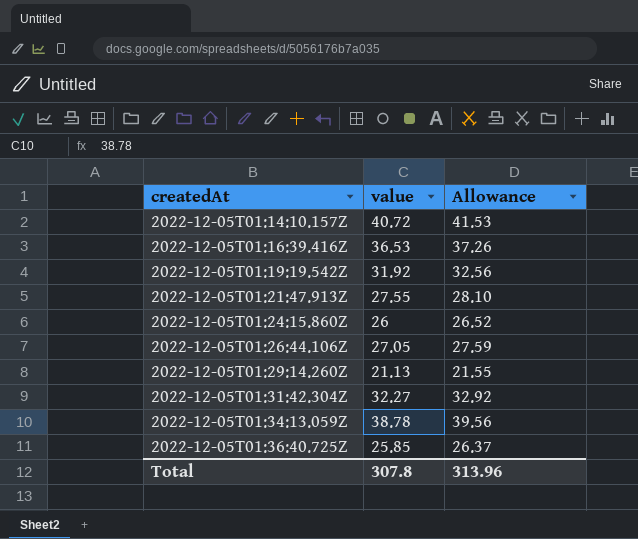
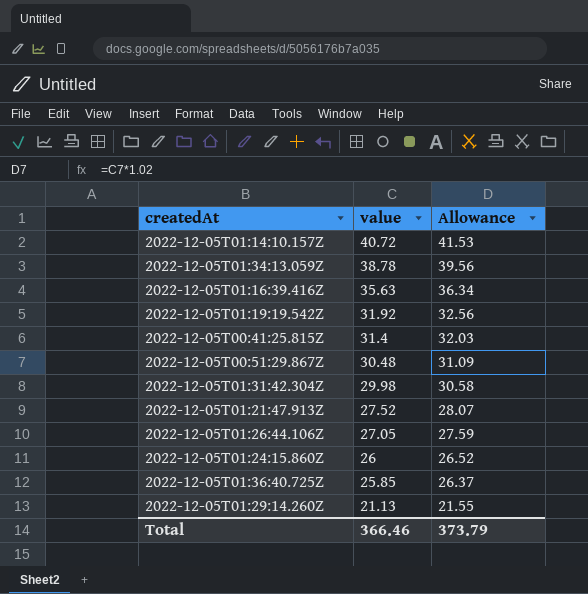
row order: createdAt ascending -> value descending
2022-12-05T01:16:39.416Z | value: 36.53 -> 35.63
2022-12-05T01:16:39.416Z | Allowance: 37.26 -> 36.34
row 2022-12-05T00:41:25.815Z: none -> 31.4 | 32.03
row 2022-12-05T00:51:29.867Z: none -> 30.48 | 31.09
2022-12-05T01:31:42.304Z | value: 32.27 -> 29.98
2022-12-05T01:31:42.304Z | Allowance: 32.92 -> 30.58
2022-12-05T01:21:47.913Z | value: 27.55 -> 27.52
2022-12-05T01:21:47.913Z | Allowance: 28.10 -> 28.07
Total | value: 307.8 -> 366.46
Total | Allowance: 313.96 -> 373.79

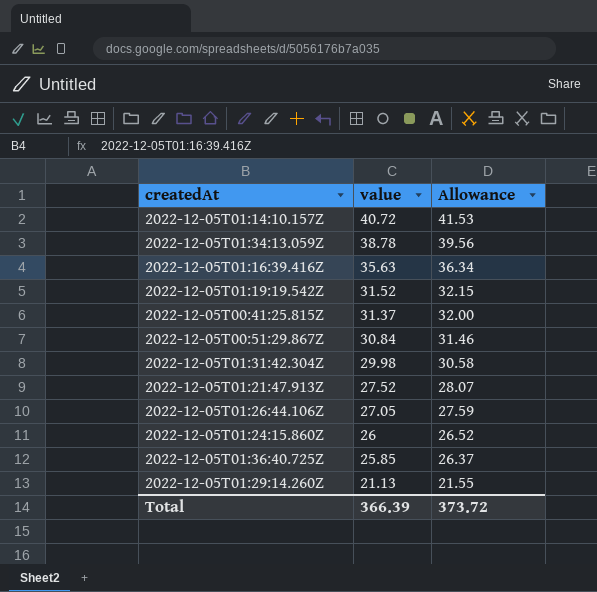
2022-12-05T01:19:19.542Z | value: 31.92 -> 31.52
2022-12-05T01:19:19.542Z | Allowance: 32.56 -> 32.15
2022-12-05T00:41:25.815Z | value: 31.4 -> 31.37
2022-12-05T00:41:25.815Z | Allowance: 32.03 -> 32.00
2022-12-05T00:51:29.867Z | value: 30.48 -> 30.84
2022-12-05T00:51:29.867Z | Allowance: 31.09 -> 31.46
Total | value: 366.46 -> 366.39
Total | Allowance: 373.79 -> 373.72

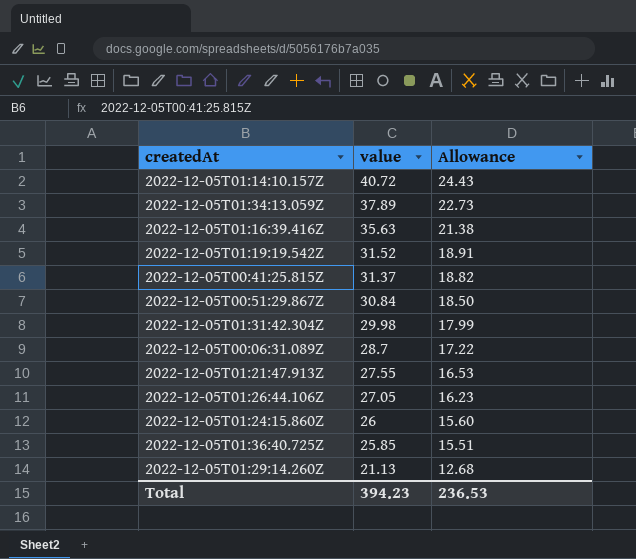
column Allowance | formula: [value] * 1.02 -> [value] * 0.6
2022-12-05T01:34:13.059Z | value: 38.78 -> 37.89
row 2022-12-05T00:06:31.089Z: none -> 28.7 | 17.22
2022-12-05T01:21:47.913Z | value: 27.52 -> 27.55
Total | value: 366.39 -> 394.23
Total | Allowance: 373.72 -> 236.53

